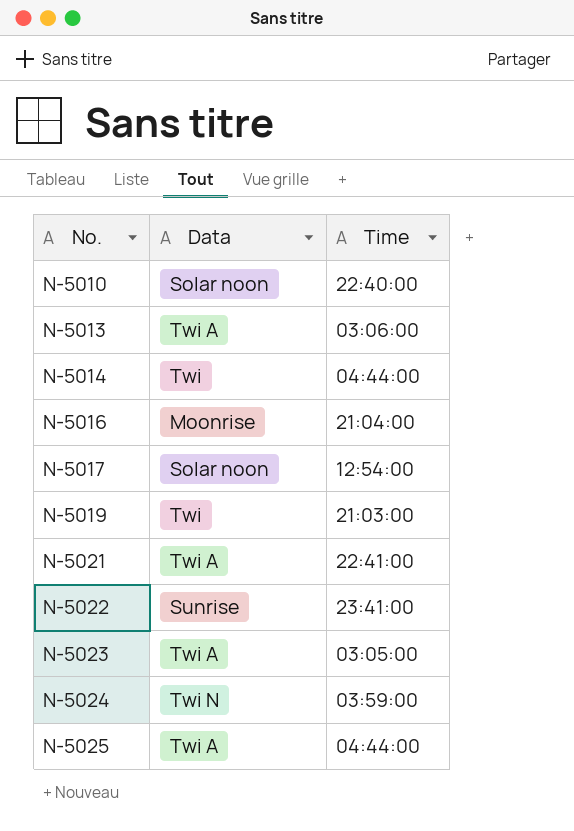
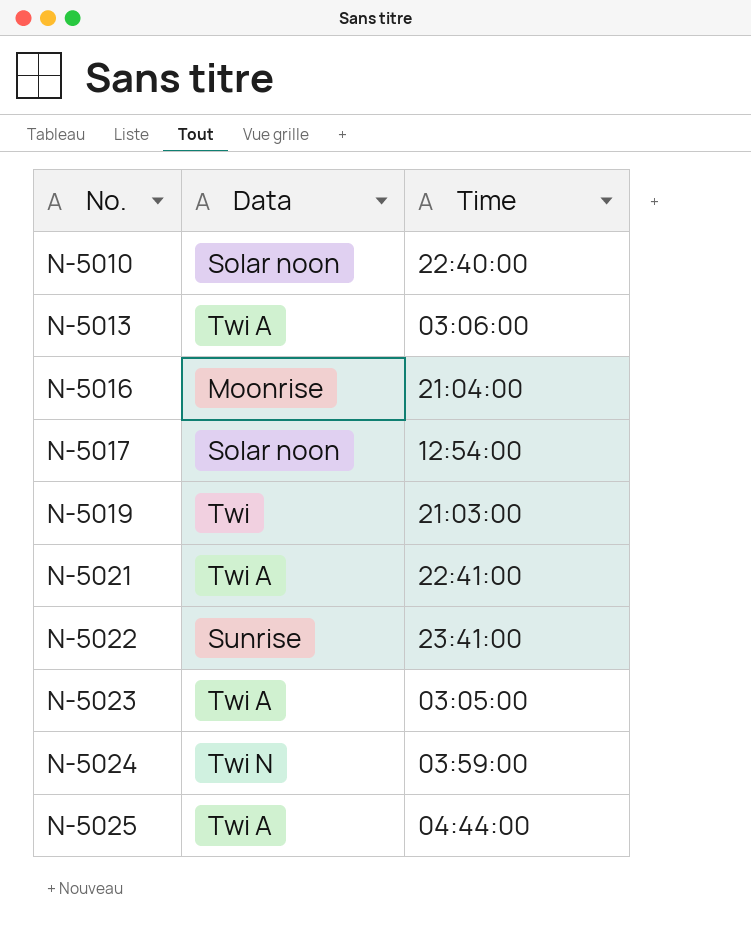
row N-5014: Twi | 04:44:00 -> none

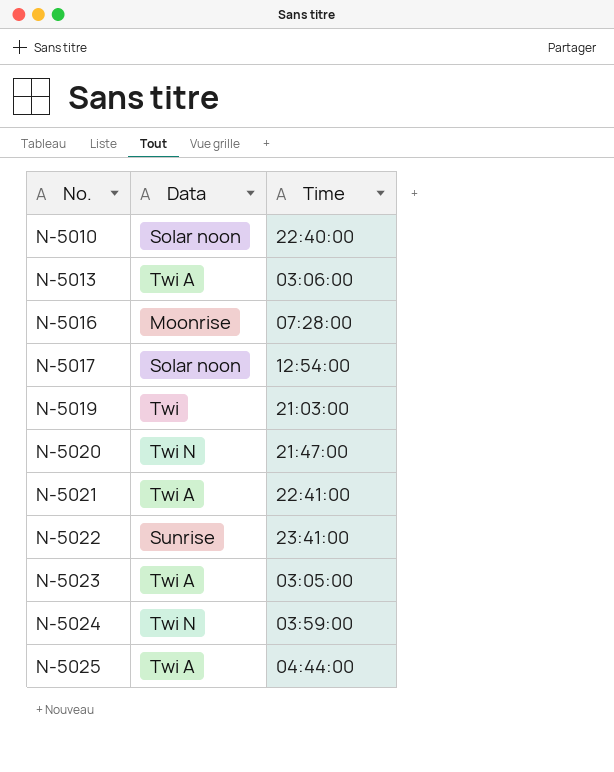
N-5016 | Time: 21:04:00 -> 07:28:00
row N-5020: none -> Twi N | 21:47:00

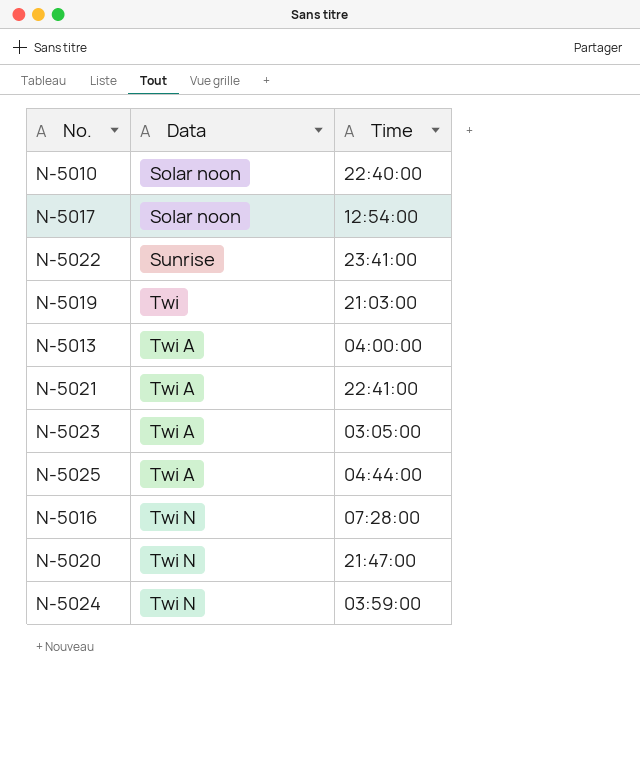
row order: No. ascending -> Data ascending
N-5013 | Time: 03:06:00 -> 04:00:00
N-5016 | Data: Moonrise -> Twi N

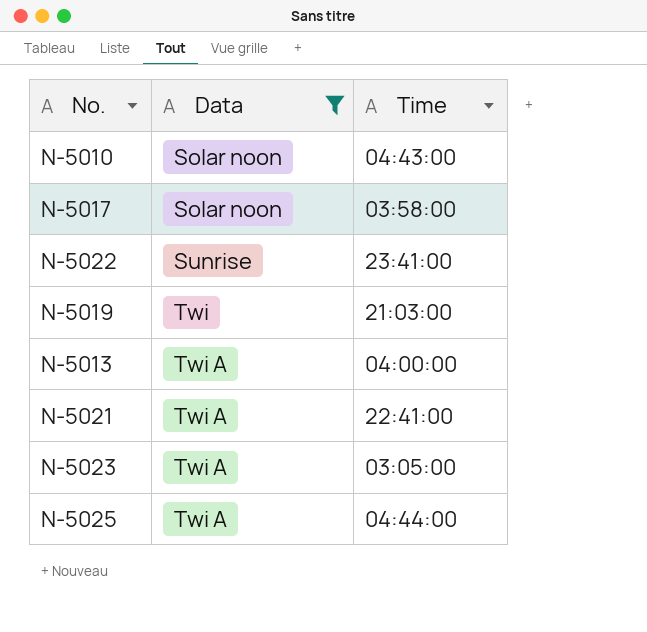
filter: none -> Data != Twi N
N-5010 | Time: 22:40:00 -> 04:43:00
N-5017 | Time: 12:54:00 -> 03:58:00

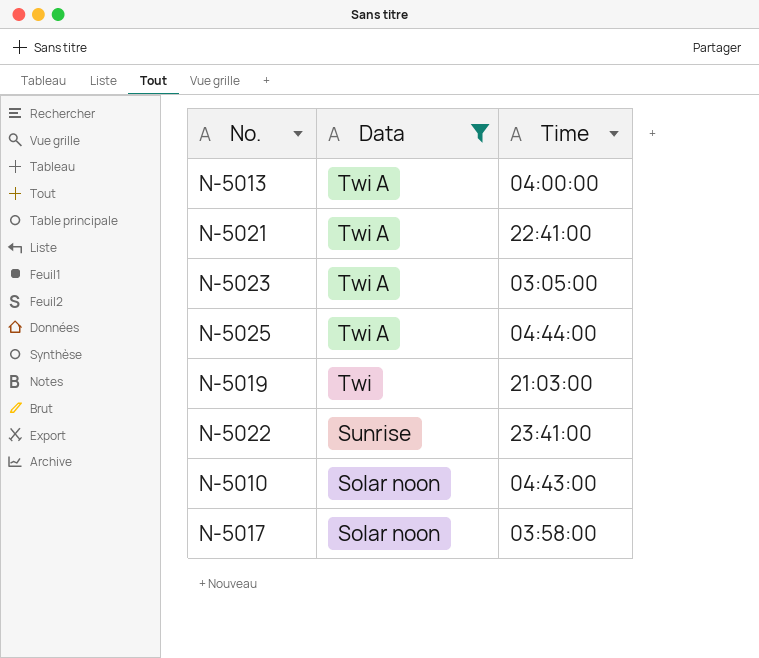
row order: Data ascending -> Data descending

